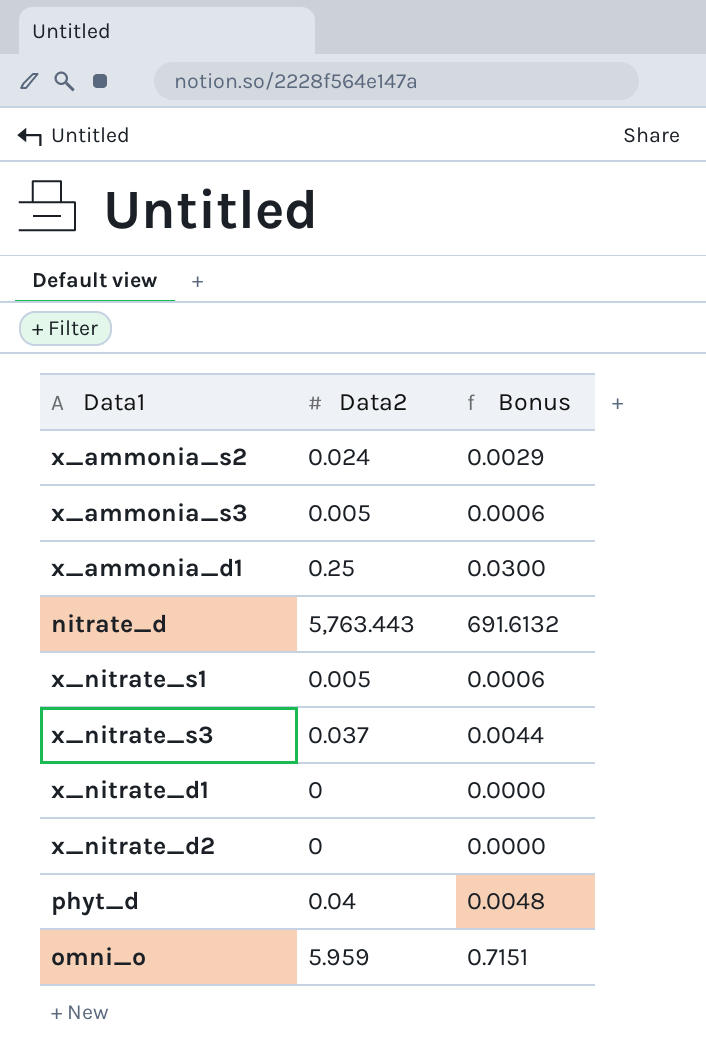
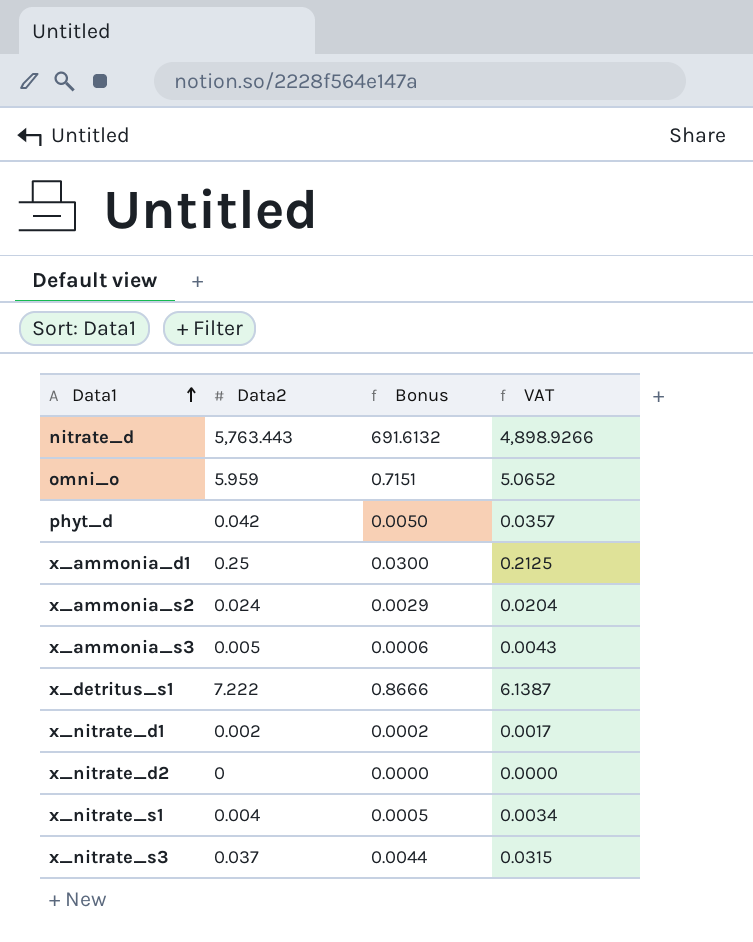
row order: none -> Data1 ascending
column VAT | formula: none -> [Data2] * 0.85
phyt_d | Data2: 0.04 -> 0.042
phyt_d | Bonus: 0.0048 -> 0.0050
row x_detritus_s1: none -> 7.222 | 0.8666 | 6.1387
x_nitrate_d1 | Data2: 0 -> 0.002
x_nitrate_d1 | Bonus: 0.0000 -> 0.0002
x_nitrate_s1 | Data2: 0.005 -> 0.004
x_nitrate_s1 | Bonus: 0.0006 -> 0.0005

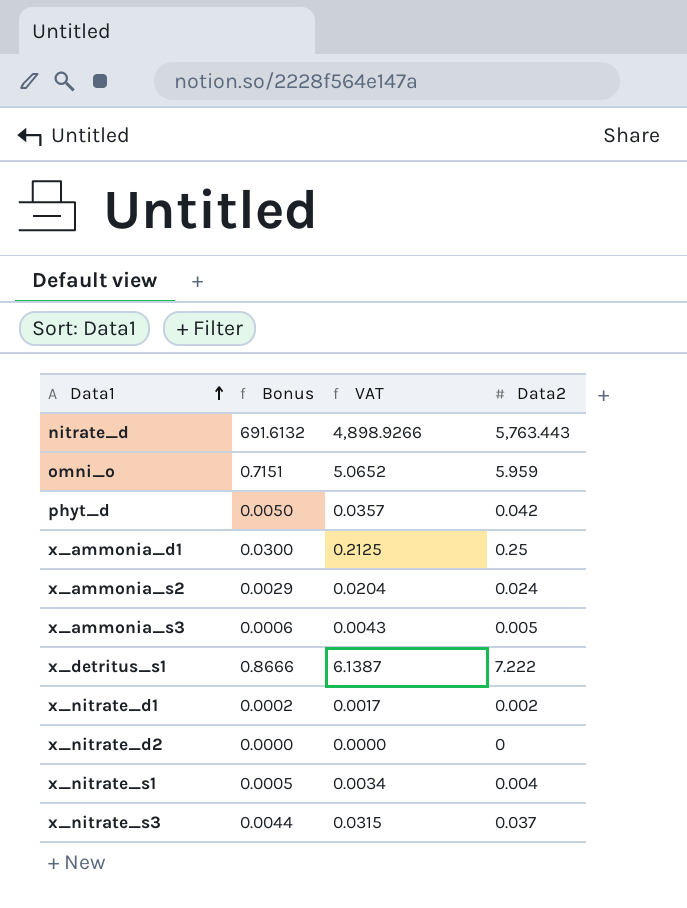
column Data2 | position: 2 -> 4

